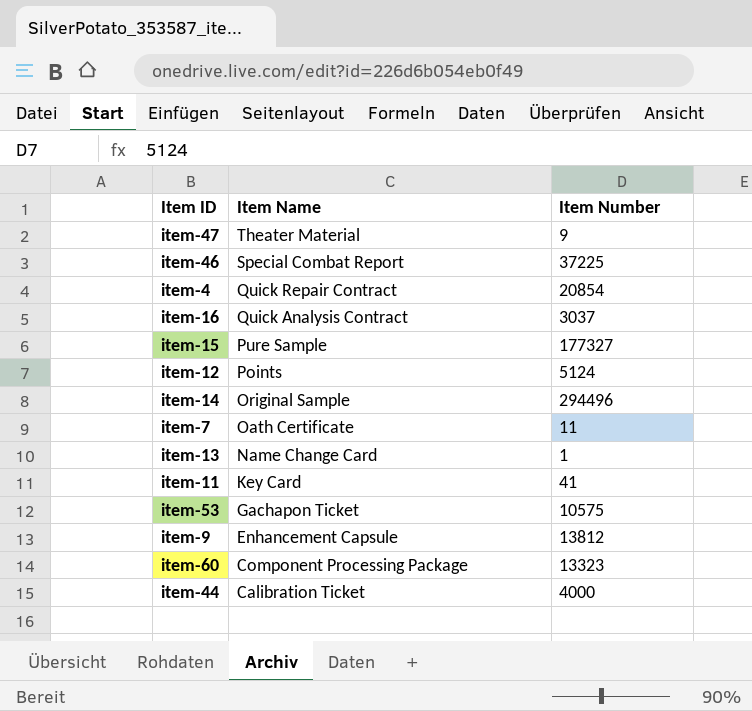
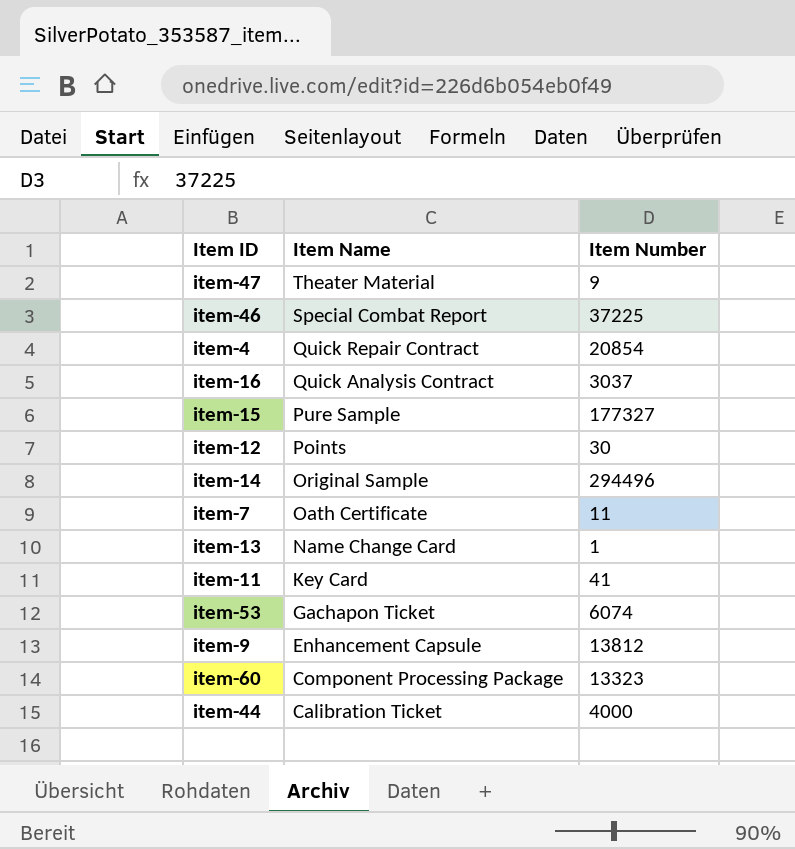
item-12 | Item Number: 5124 -> 30
item-53 | Item Number: 10575 -> 6074

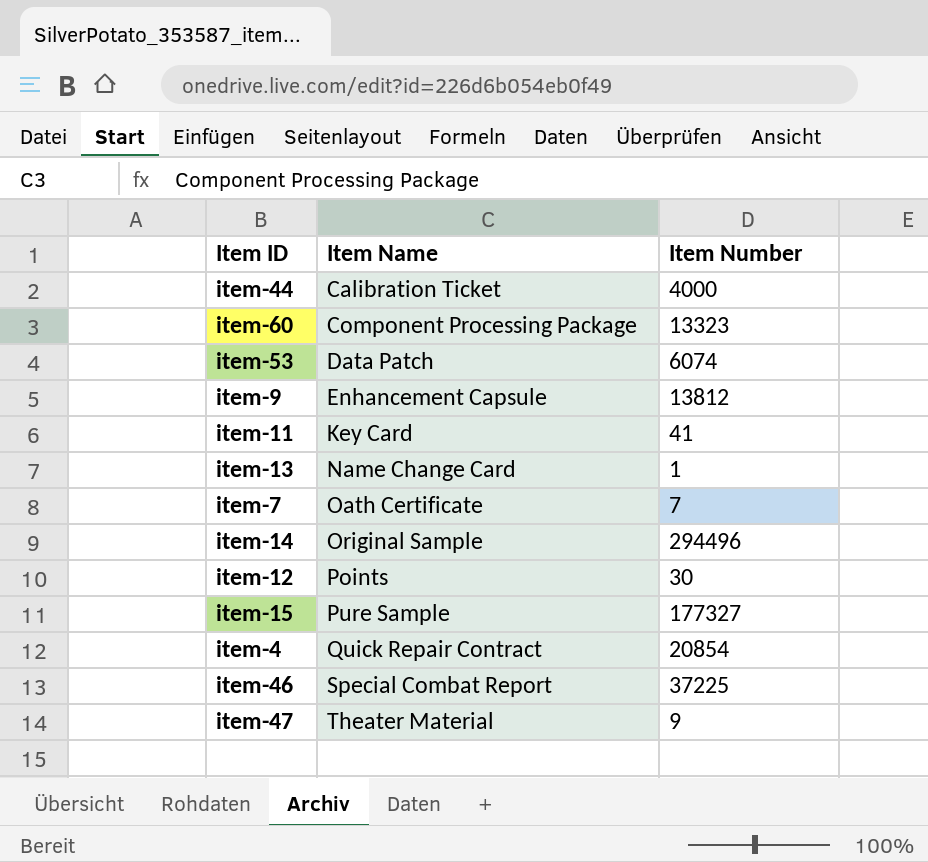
row order: Item Name descending -> Item Name ascending
row item-16: Quick Analysis Contract | 3037 -> none
item-53 | Item Name: Gachapon Ticket -> Data Patch
item-7 | Item Number: 11 -> 7

